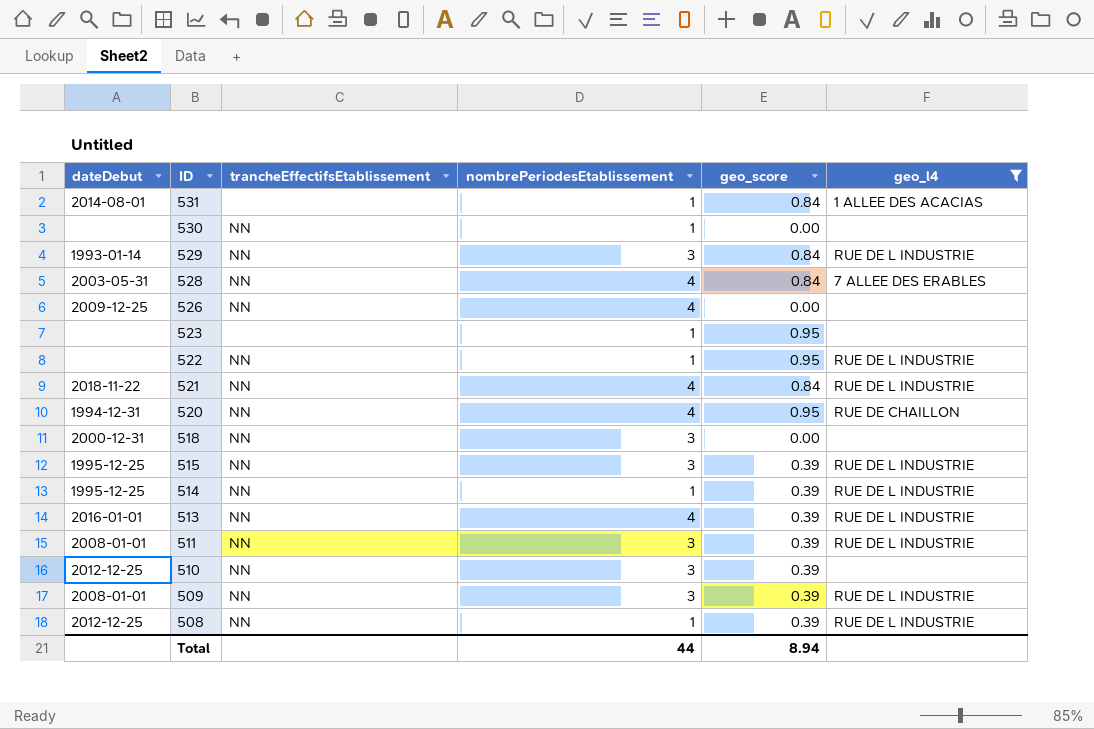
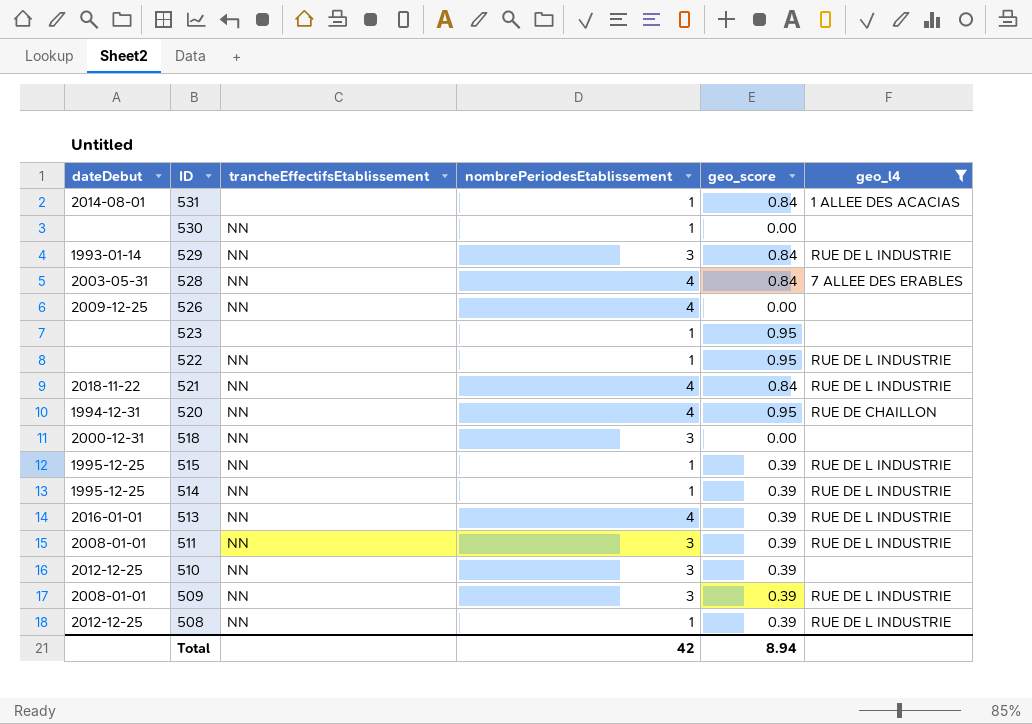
515 | nombrePeriodesEtablissement: 3 -> 1
Total | nombrePeriodesEtablissement: 44 -> 42

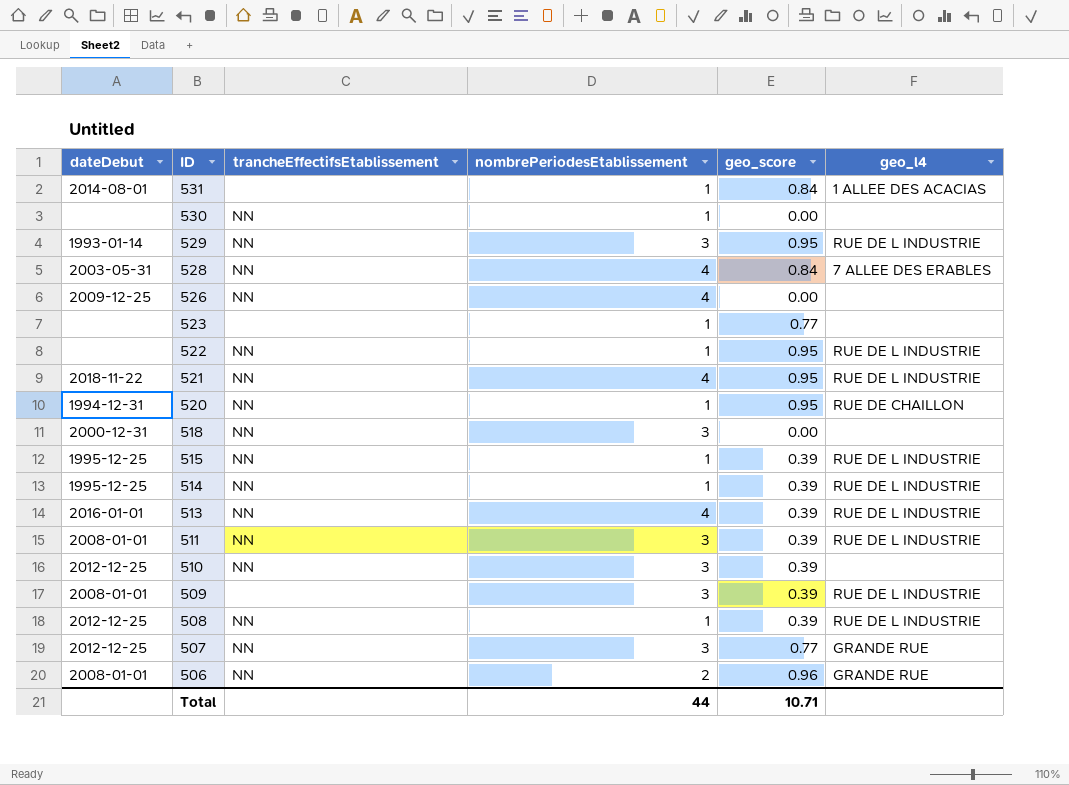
filter: geo_l4 != GRANDE RUE -> none
529 | geo_score: 0.84 -> 0.95
523 | geo_score: 0.95 -> 0.77
521 | geo_score: 0.84 -> 0.95
520 | nombrePeriodesEtablissement: 4 -> 1
509 | trancheEffectifsEtablissement: NN -> none
Total | nombrePeriodesEtablissement: 42 -> 44
Total | geo_score: 8.94 -> 10.71

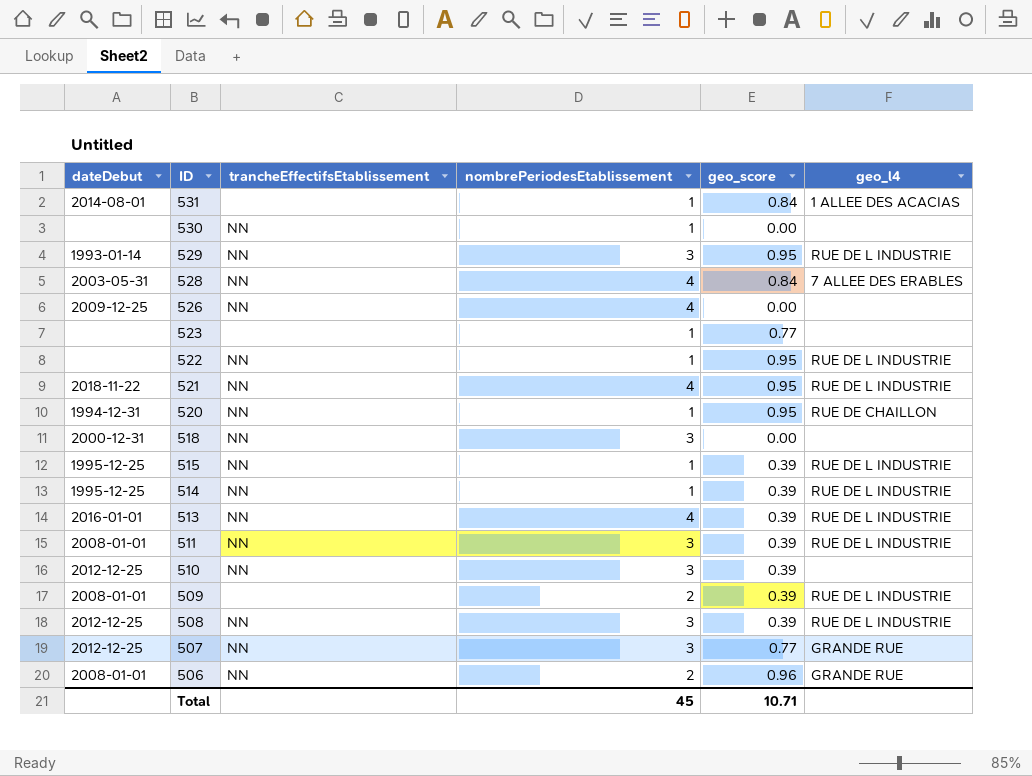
509 | nombrePeriodesEtablissement: 3 -> 2
508 | nombrePeriodesEtablissement: 1 -> 3
Total | nombrePeriodesEtablissement: 44 -> 45

